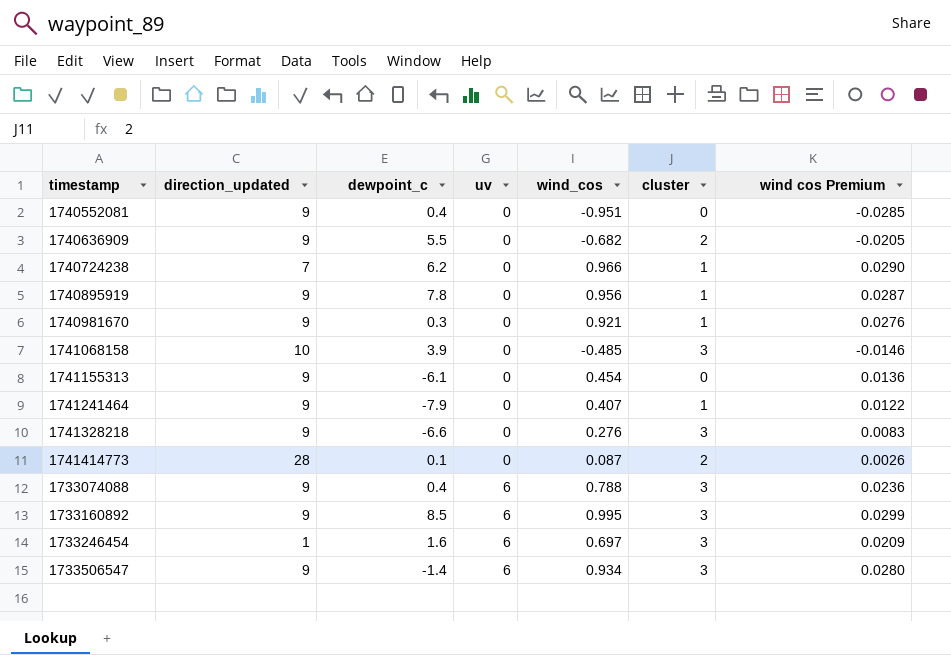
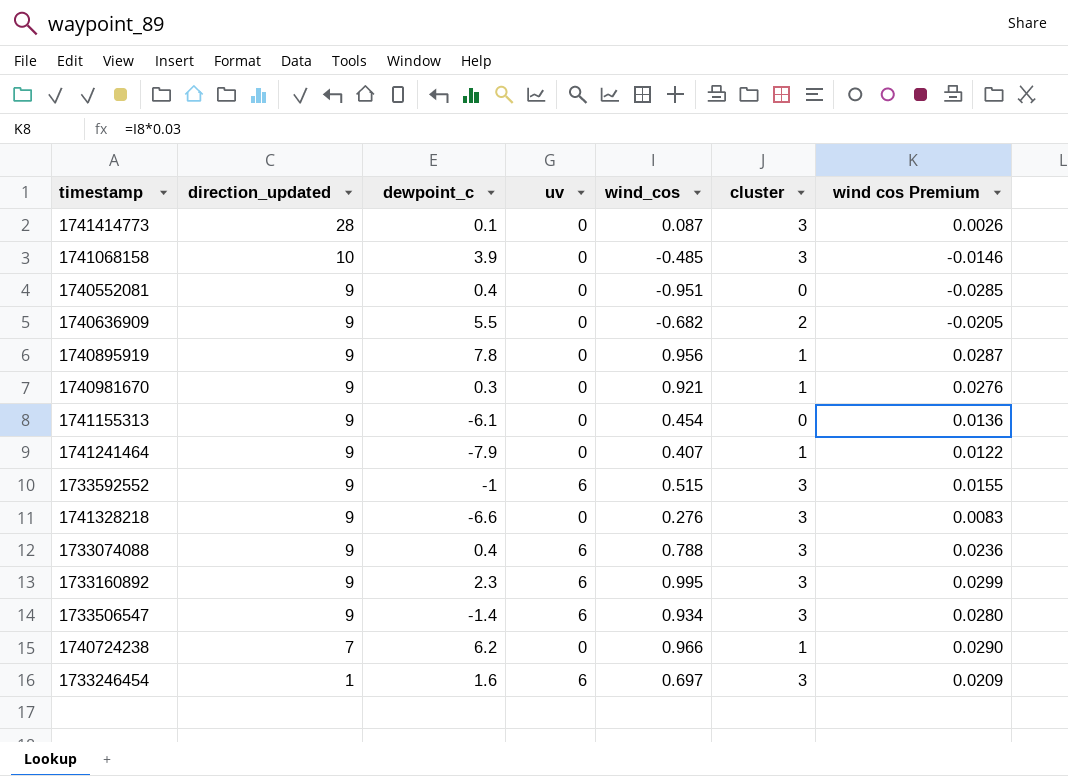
row order: uv ascending -> direction_updated descending
1741414773 | cluster: 2 -> 3
row 1733592552: none -> 9 | -1 | 6 | 0.515 | 3 | 0.0155
1733160892 | dewpoint_c: 8.5 -> 2.3

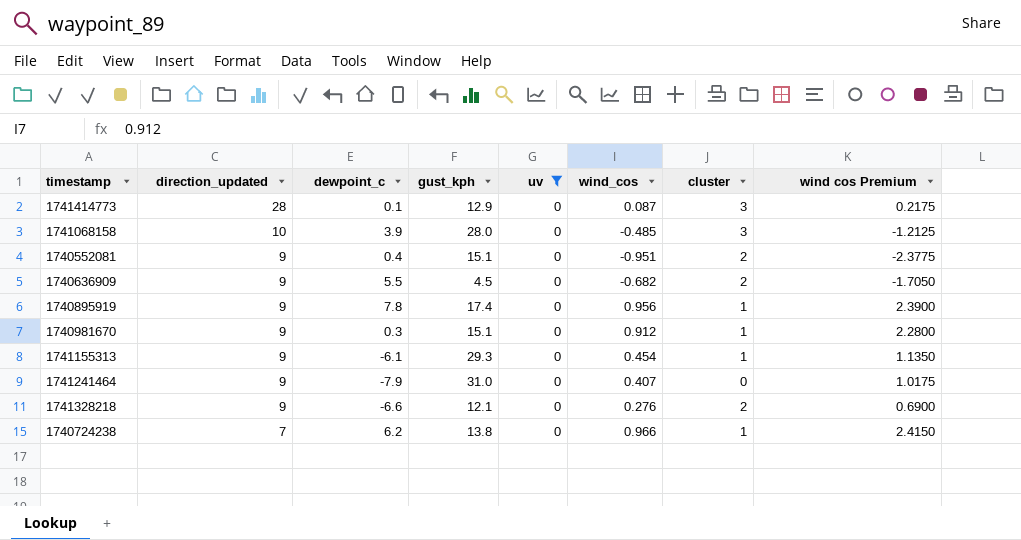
filter: none -> uv = 0
column gust_kph | position: none -> 4
column wind cos Premium | formula: [wind_cos] * 0.03 -> [wind_cos] * 2.5
1740552081 | cluster: 0 -> 2
1740981670 | wind_cos: 0.921 -> 0.912
1741155313 | cluster: 0 -> 1
1741241464 | cluster: 1 -> 0
1741328218 | cluster: 3 -> 2

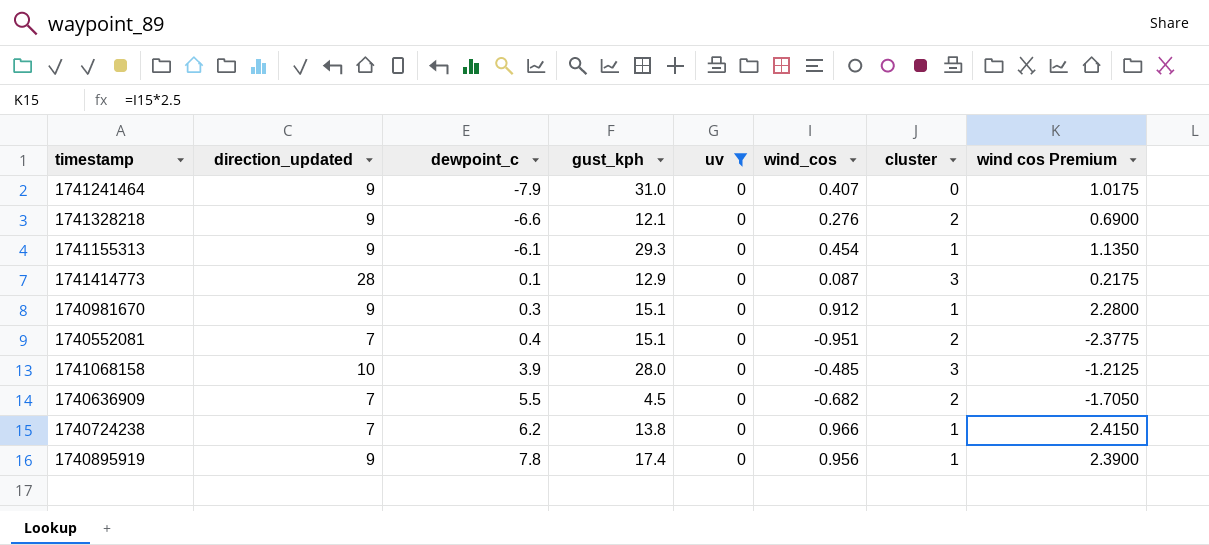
row order: direction_updated descending -> dewpoint_c ascending
1740552081 | direction_updated: 9 -> 7
1740636909 | direction_updated: 9 -> 7

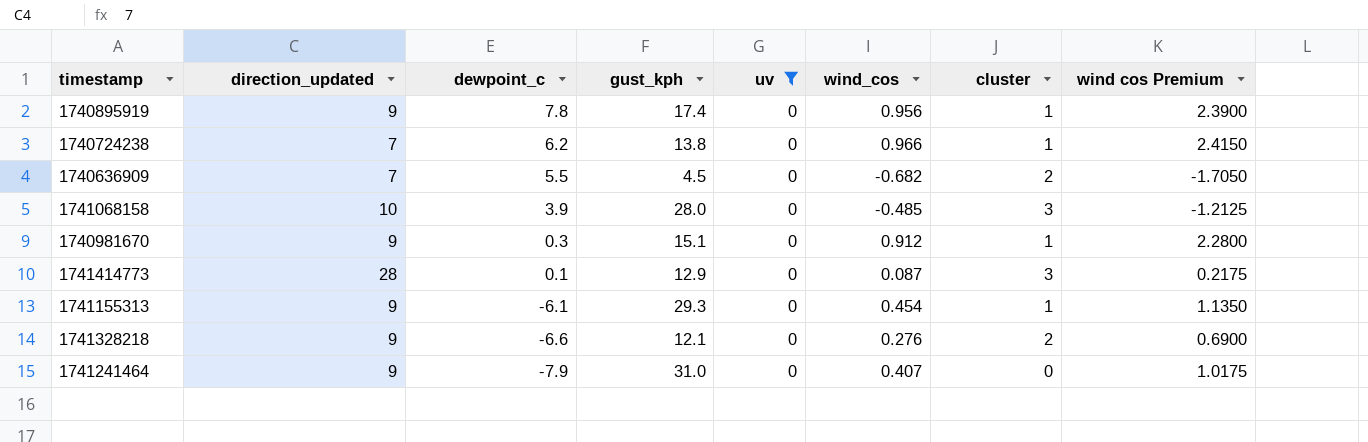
row order: dewpoint_c ascending -> dewpoint_c descending
row 1740552081: 7 | 0.4 | 15.1 | 0 | -0.951 | 2 | -2.3775 -> none

